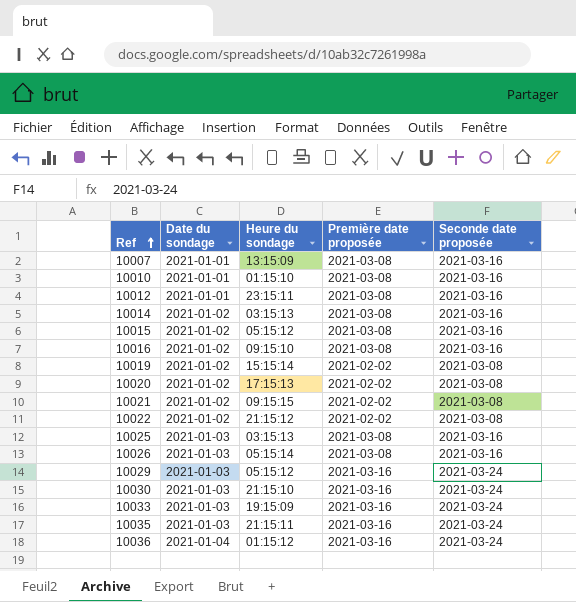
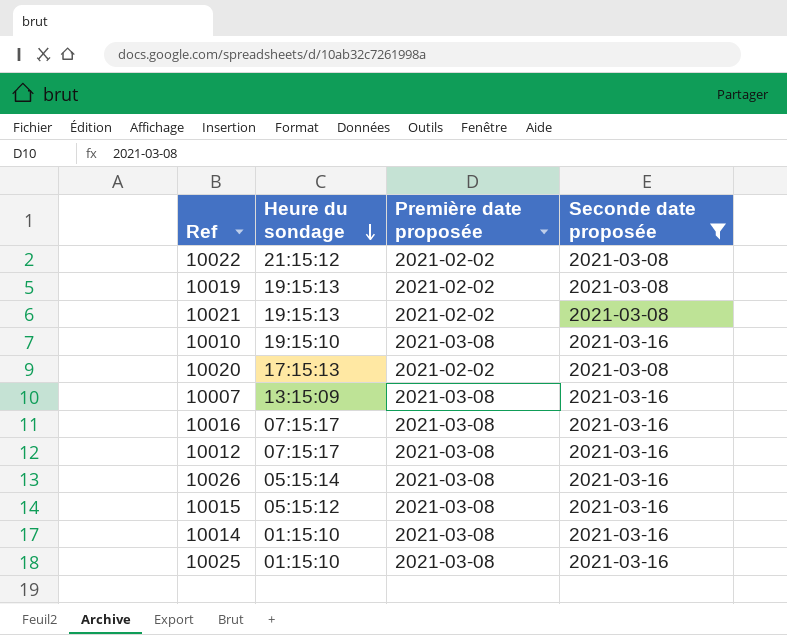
filter: none -> Seconde date proposée != 2021-03-24
row order: Ref ascending -> Heure du sondage descending
column Date du sondage | position: 2 -> none
10019 | Heure du sondage: 15:15:14 -> 19:15:13
10021 | Heure du sondage: 09:15:15 -> 19:15:13
10010 | Heure du sondage: 01:15:10 -> 19:15:10
10016 | Heure du sondage: 09:15:10 -> 07:15:17
10012 | Heure du sondage: 23:15:11 -> 07:15:17
10014 | Heure du sondage: 03:15:13 -> 01:15:10
10025 | Heure du sondage: 03:15:13 -> 01:15:10

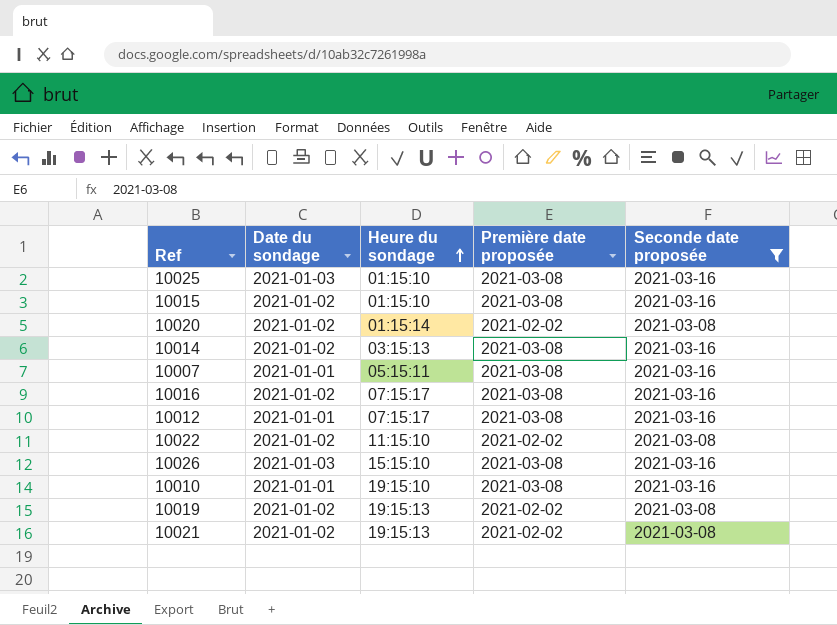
row order: Heure du sondage descending -> Heure du sondage ascending
column Date du sondage | position: none -> 2
10015 | Heure du sondage: 05:15:12 -> 01:15:10
10020 | Heure du sondage: 17:15:13 -> 01:15:14
10014 | Heure du sondage: 01:15:10 -> 03:15:13
10007 | Heure du sondage: 13:15:09 -> 05:15:11
10022 | Heure du sondage: 21:15:12 -> 11:15:10
10026 | Heure du sondage: 05:15:14 -> 15:15:10

